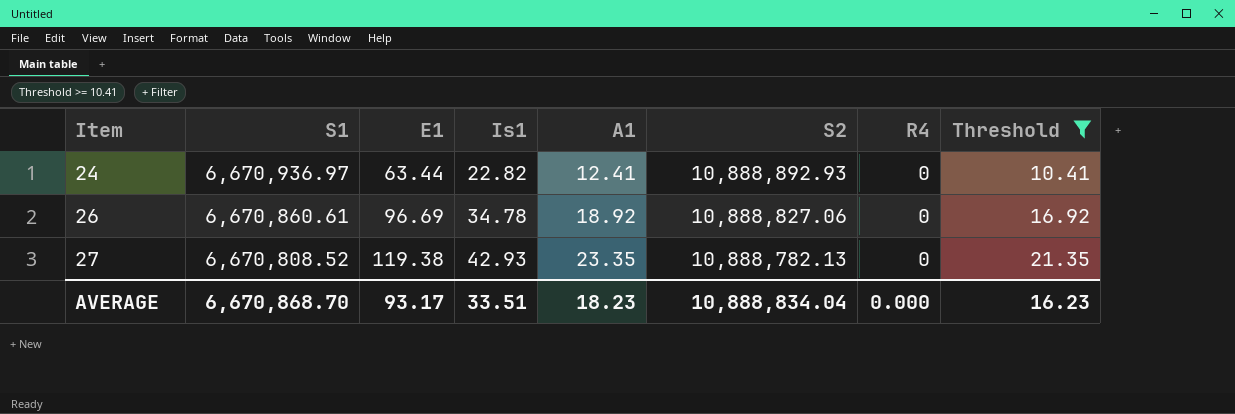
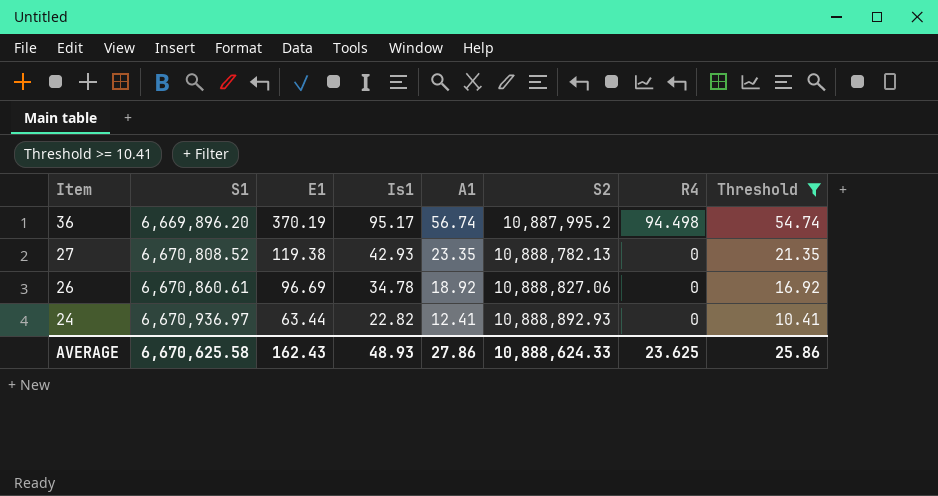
row order: Item ascending -> Item descending
row 36: none -> 6,669,896.20 | 370.19 | 95.17 | 56.74 | 10,887,995.2 | 94.498 | 54.74
AVERAGE | S1: 6,670,868.70 -> 6,670,625.58
AVERAGE | E1: 93.17 -> 162.43
AVERAGE | Is1: 33.51 -> 48.93
AVERAGE | A1: 18.23 -> 27.86
AVERAGE | S2: 10,888,834.04 -> 10,888,624.33
AVERAGE | R4: 0.000 -> 23.625
AVERAGE | Threshold: 16.23 -> 25.86

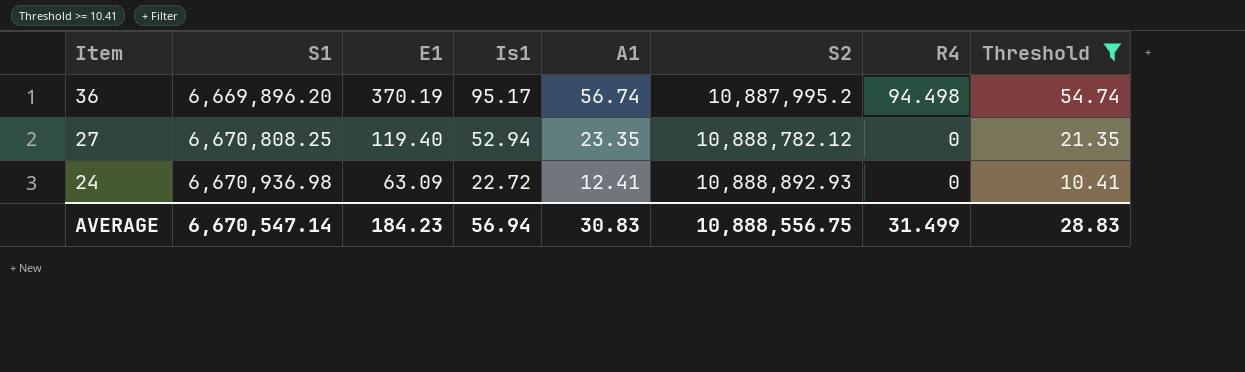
row 26: 6,670,860.61 | 96.69 | 34.78 | 18.92 | 10,888,827.06 | 0 | 16.92 -> none
27 | S1: 6,670,808.52 -> 6,670,808.25
27 | E1: 119.38 -> 119.40
27 | Is1: 42.93 -> 52.94
27 | S2: 10,888,782.13 -> 10,888,782.12
24 | S1: 6,670,936.97 -> 6,670,936.98
24 | E1: 63.44 -> 63.09
24 | Is1: 22.82 -> 22.72
AVERAGE | S1: 6,670,625.58 -> 6,670,547.14
AVERAGE | E1: 162.43 -> 184.23
AVERAGE | Is1: 48.93 -> 56.94
AVERAGE | A1: 27.86 -> 30.83
AVERAGE | S2: 10,888,624.33 -> 10,888,556.75
AVERAGE | R4: 23.625 -> 31.499
AVERAGE | Threshold: 25.86 -> 28.83

